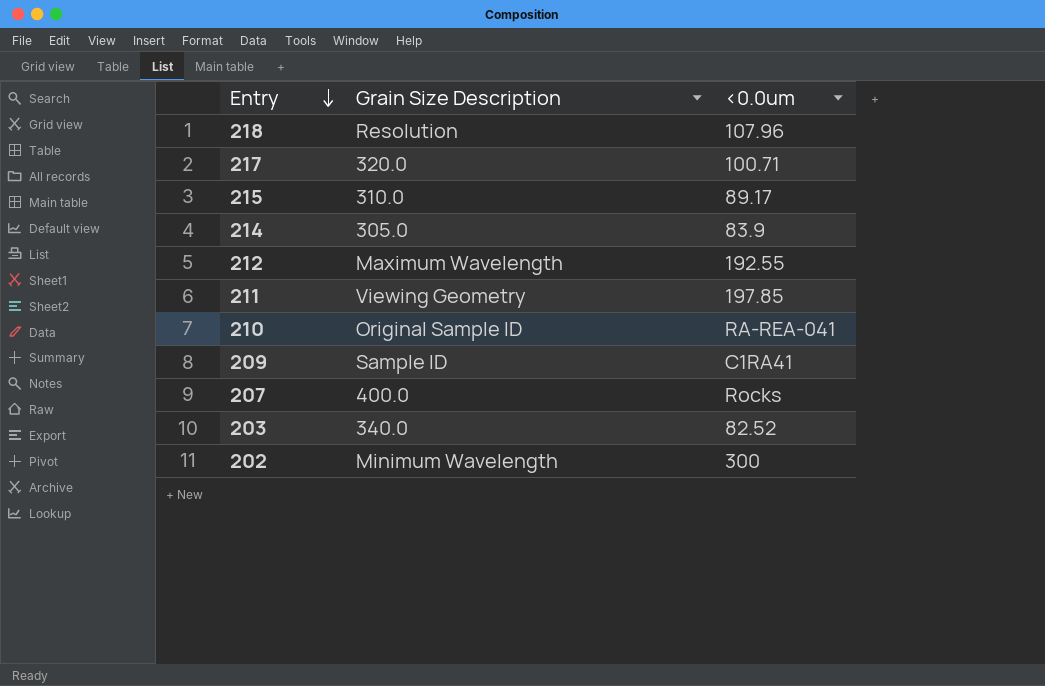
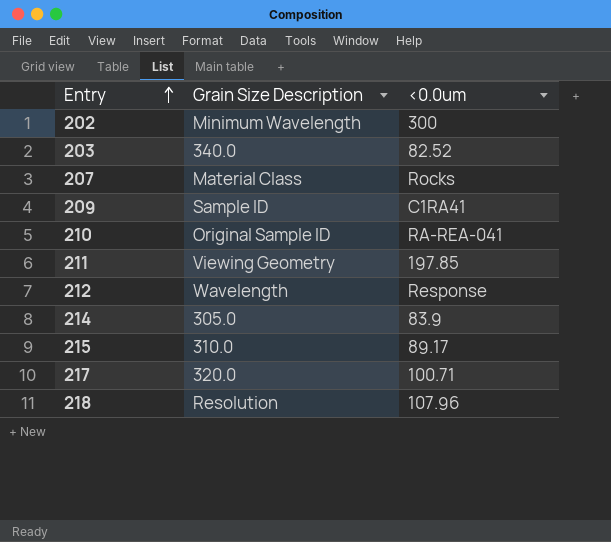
row order: Entry descending -> Entry ascending
207 | Grain Size Description: 400.0 -> Material Class
212 | Grain Size Description: Maximum Wavelength -> Wavelength
212 | <0.0um: 192.55 -> Response

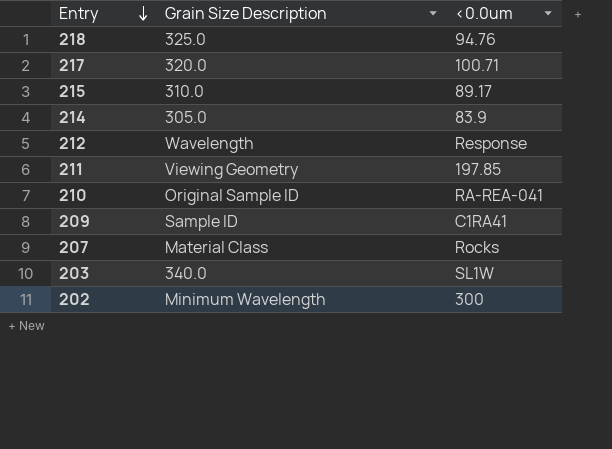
row order: Entry ascending -> Entry descending
218 | Grain Size Description: Resolution -> 325.0
218 | <0.0um: 107.96 -> 94.76
203 | <0.0um: 82.52 -> SL1W

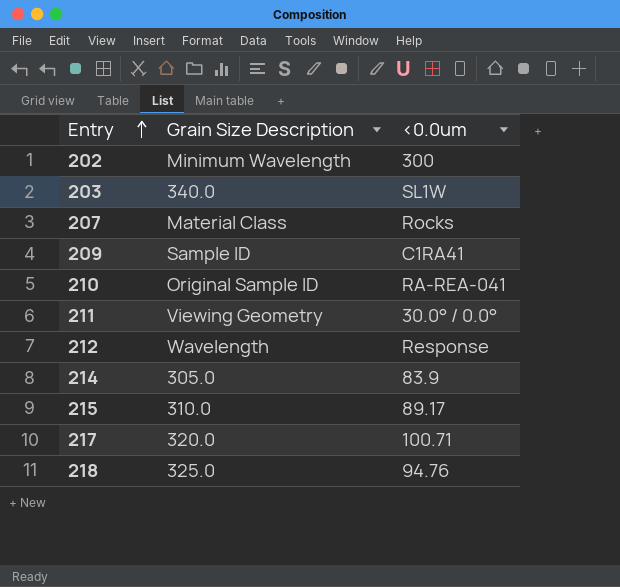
row order: Entry descending -> Entry ascending
211 | <0.0um: 197.85 -> 30.0° / 0.0°

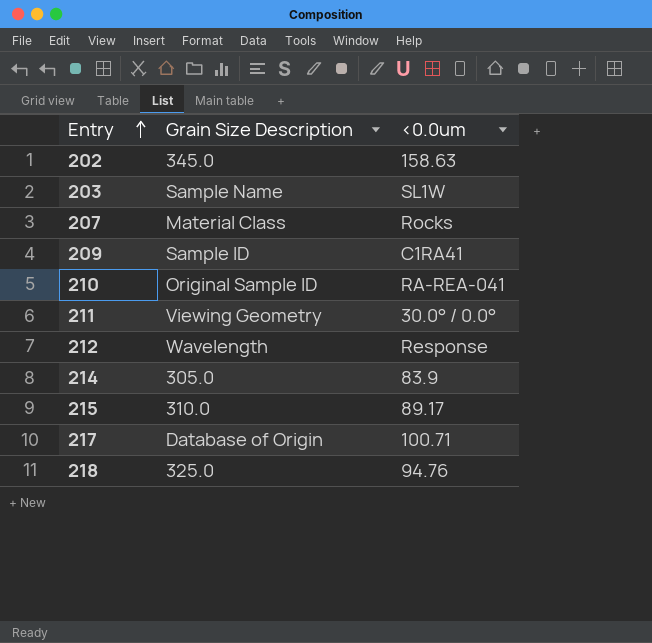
202 | Grain Size Description: Minimum Wavelength -> 345.0
202 | <0.0um: 300 -> 158.63
203 | Grain Size Description: 340.0 -> Sample Name
217 | Grain Size Description: 320.0 -> Database of Origin

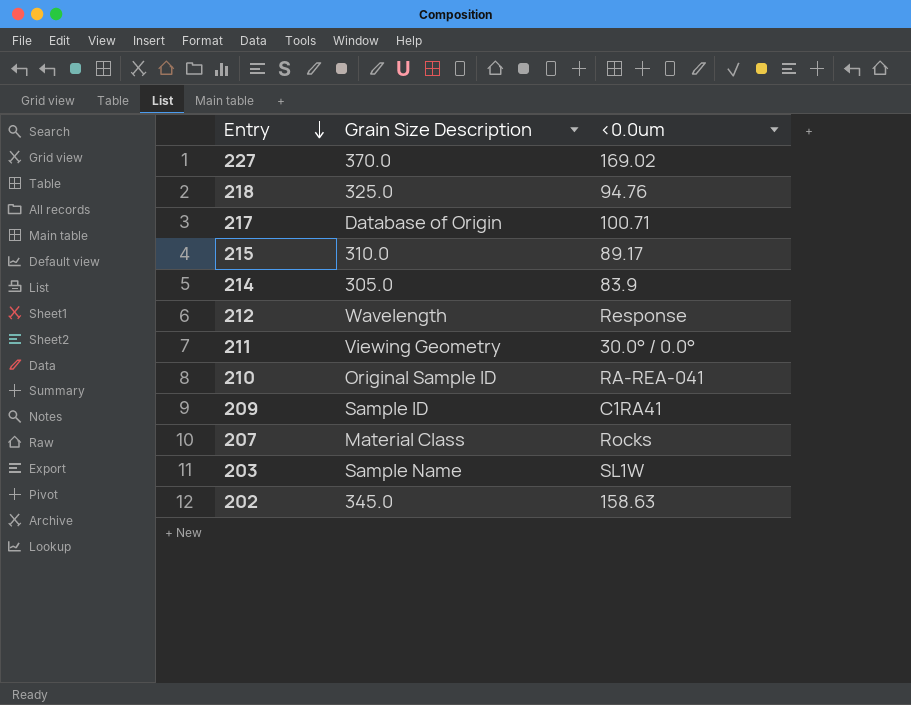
row order: Entry ascending -> Entry descending
row 227: none -> 370.0 | 169.02

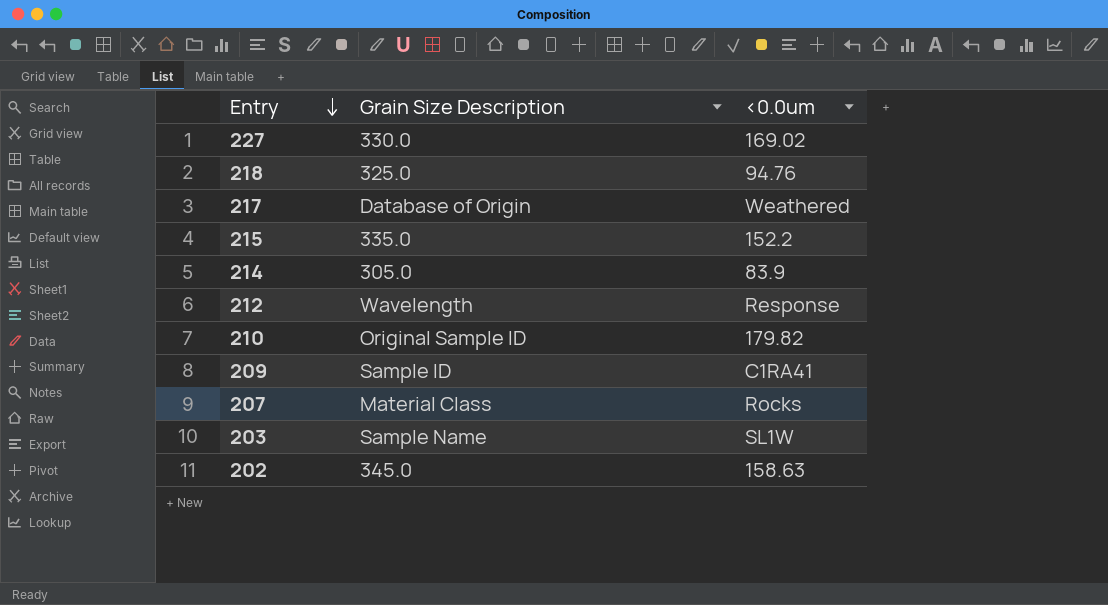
row 211: Viewing Geometry | 30.0° / 0.0° -> none
227 | Grain Size Description: 370.0 -> 330.0
217 | <0.0um: 100.71 -> Weathered
215 | Grain Size Description: 310.0 -> 335.0
215 | <0.0um: 89.17 -> 152.2
210 | <0.0um: RA-REA-041 -> 179.82

